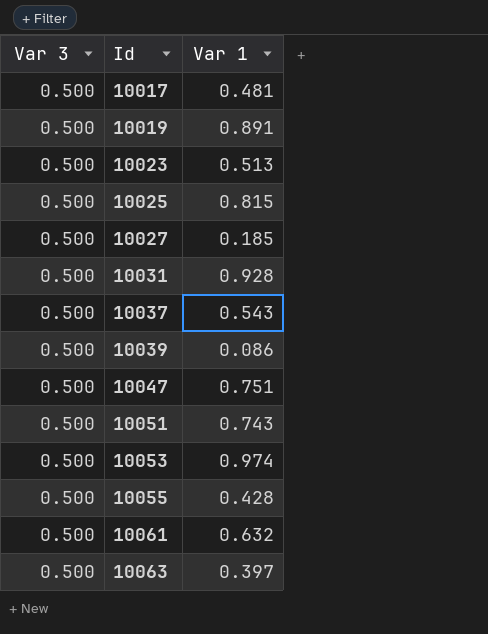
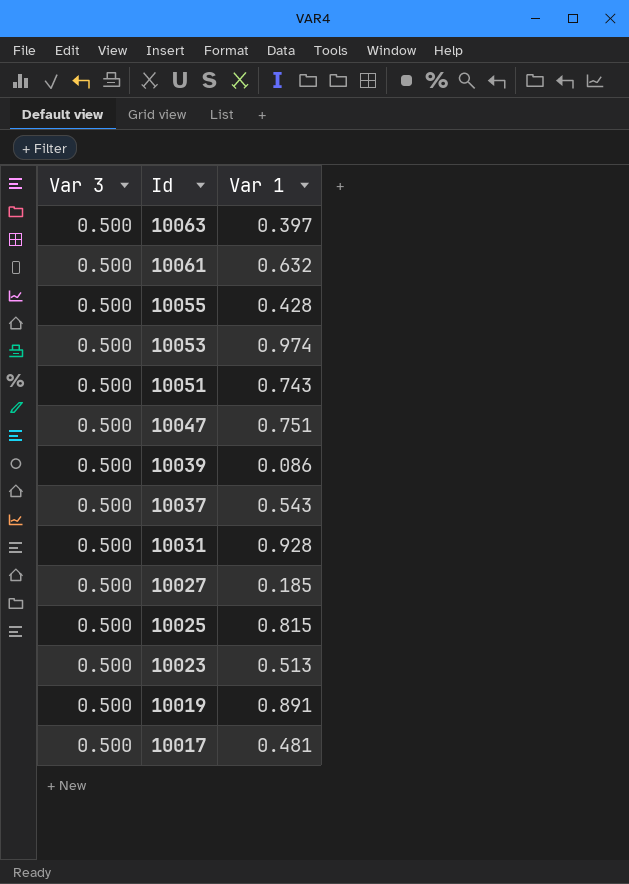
row order: Id ascending -> Id descending

